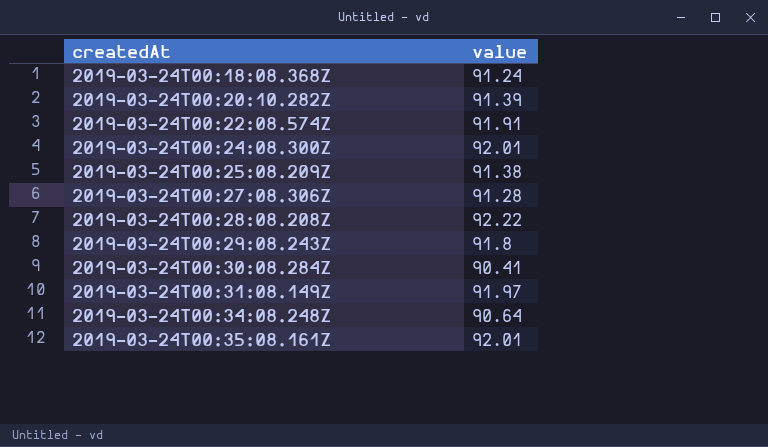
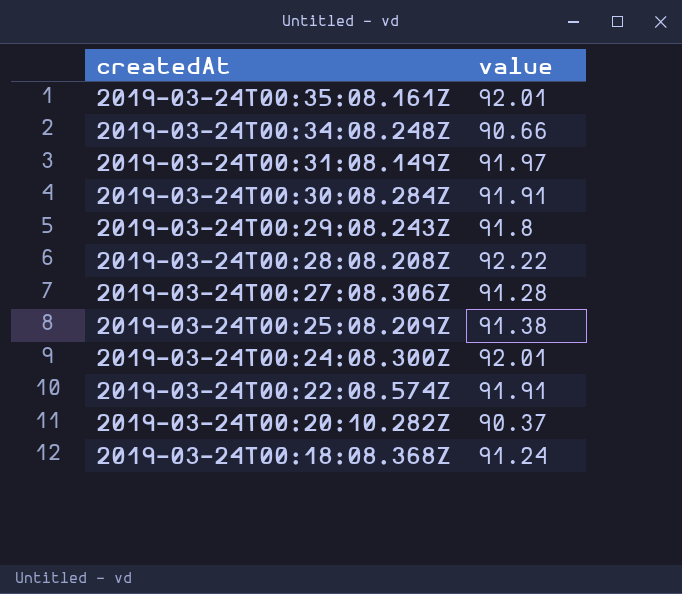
row order: createdAt ascending -> createdAt descending
2019-03-24T00:34:08.248Z | value: 90.64 -> 90.66
2019-03-24T00:30:08.284Z | value: 90.41 -> 91.91
2019-03-24T00:20:10.282Z | value: 91.39 -> 90.37

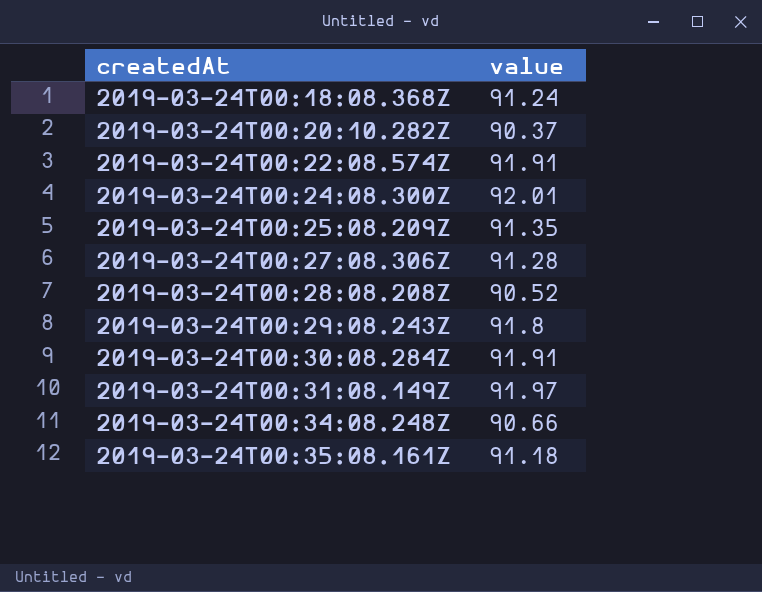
row order: createdAt descending -> createdAt ascending
2019-03-24T00:25:08.209Z | value: 91.38 -> 91.35
2019-03-24T00:28:08.208Z | value: 92.22 -> 90.52
2019-03-24T00:35:08.161Z | value: 92.01 -> 91.18

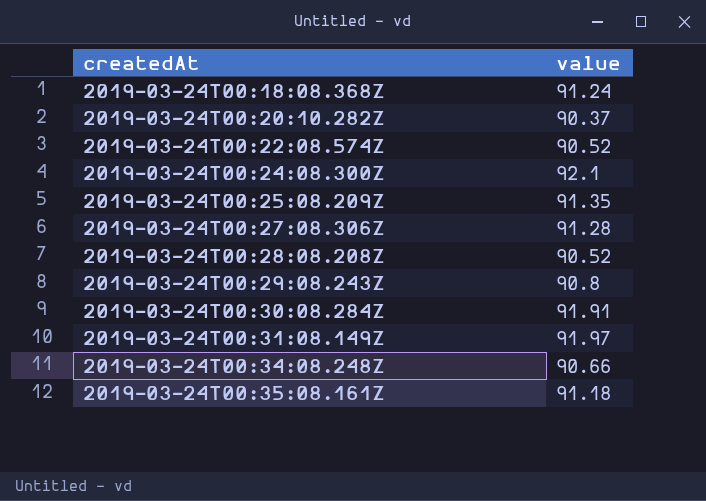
2019-03-24T00:22:08.574Z | value: 91.91 -> 90.52
2019-03-24T00:24:08.300Z | value: 92.01 -> 92.1
2019-03-24T00:29:08.243Z | value: 91.8 -> 90.8

